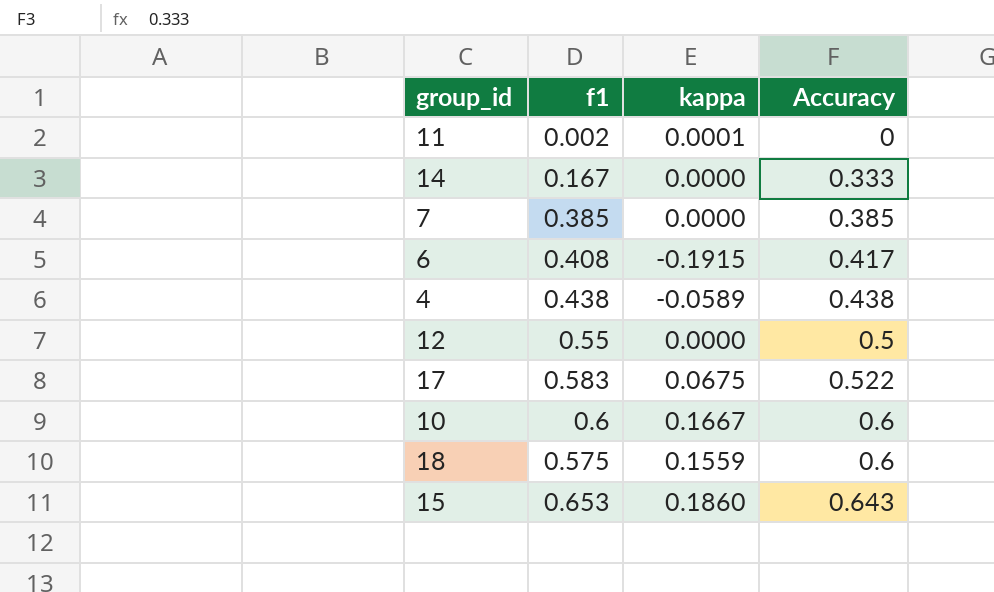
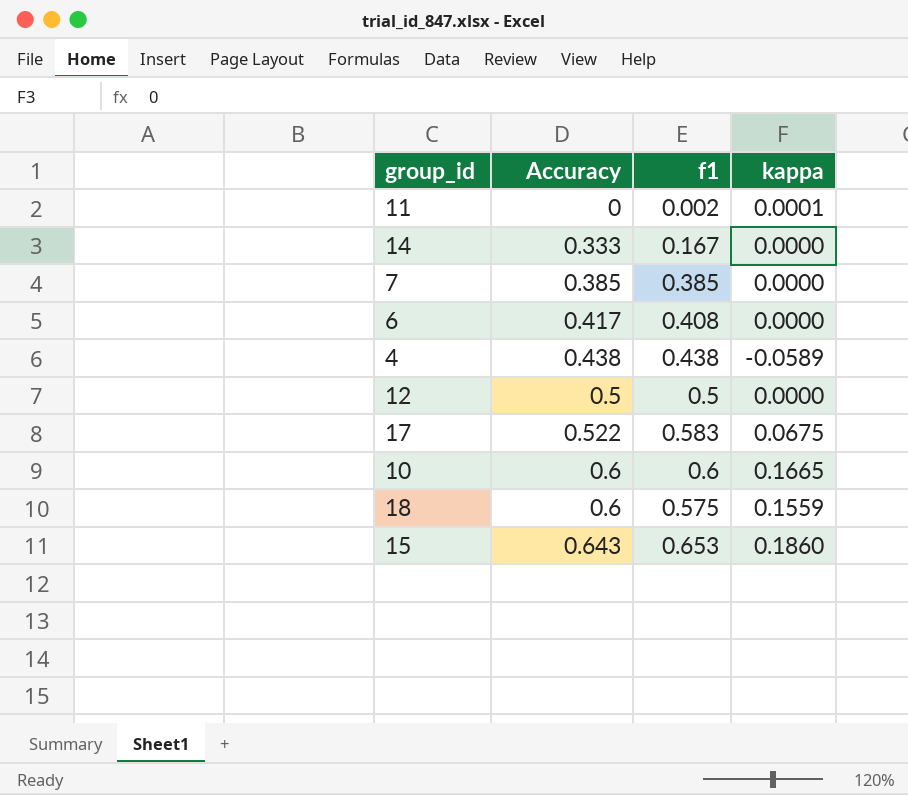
column Accuracy | position: 4 -> 2
6 | kappa: -0.1915 -> 0.0000
12 | f1: 0.55 -> 0.5
10 | kappa: 0.1667 -> 0.1665

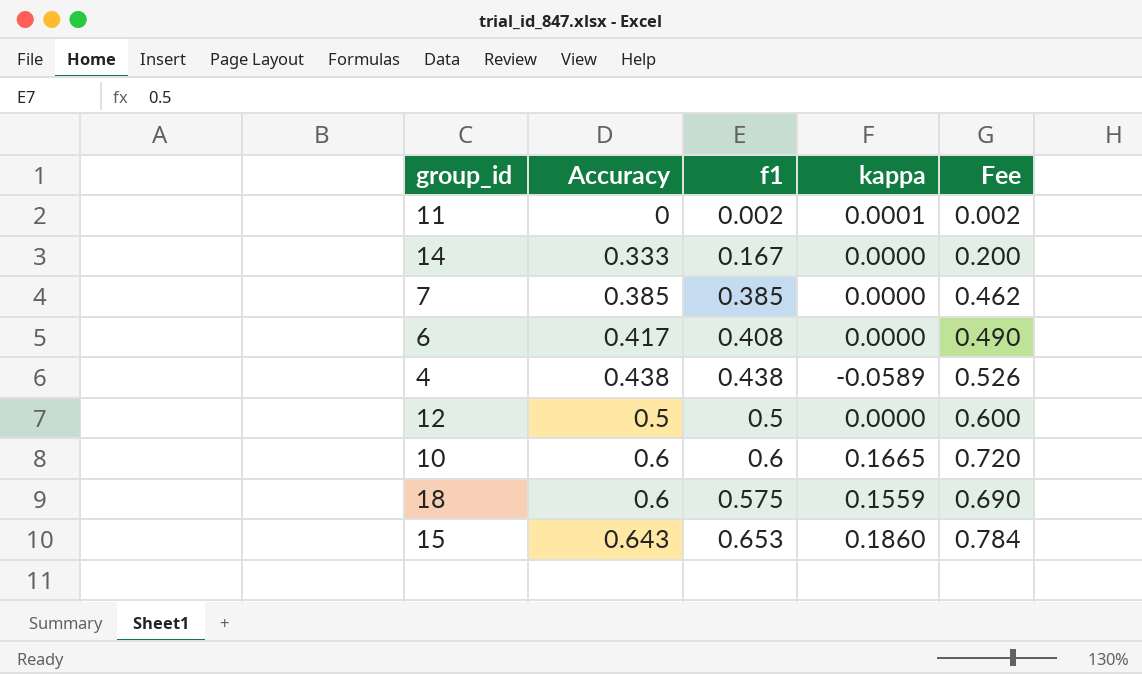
column Fee | formula: none -> [f1] * 1.2
row 17: 0.522 | 0.583 | 0.0675 -> none

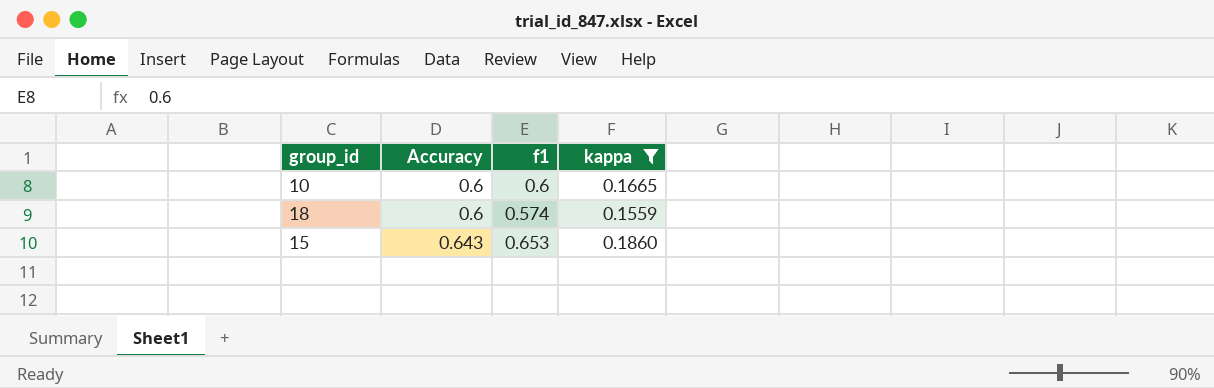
filter: none -> kappa >= 0.1559
column Fee | formula: [f1] * 1.2 -> none
18 | f1: 0.575 -> 0.574

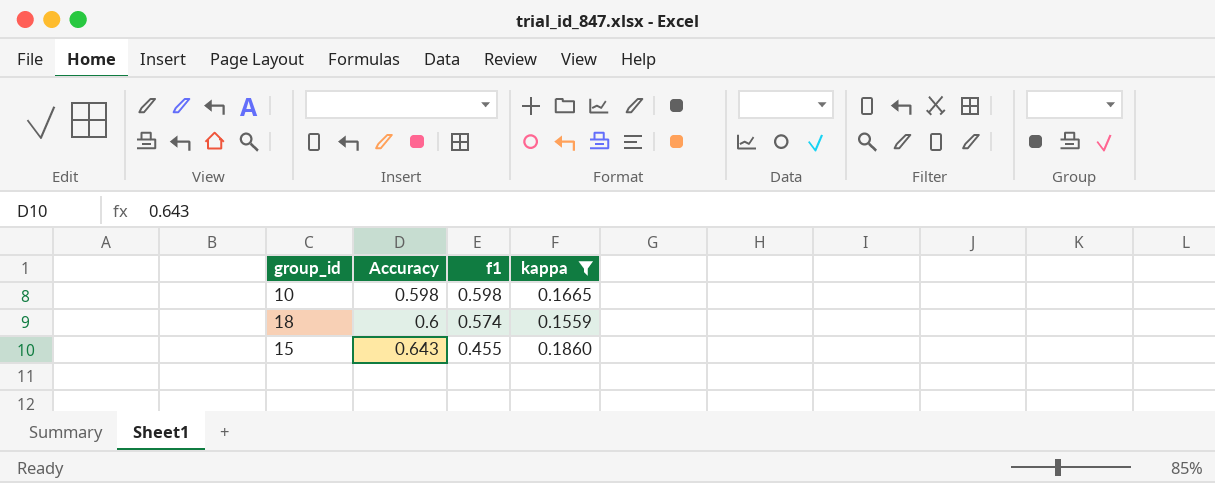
10 | Accuracy: 0.6 -> 0.598
10 | f1: 0.6 -> 0.598
15 | f1: 0.653 -> 0.455

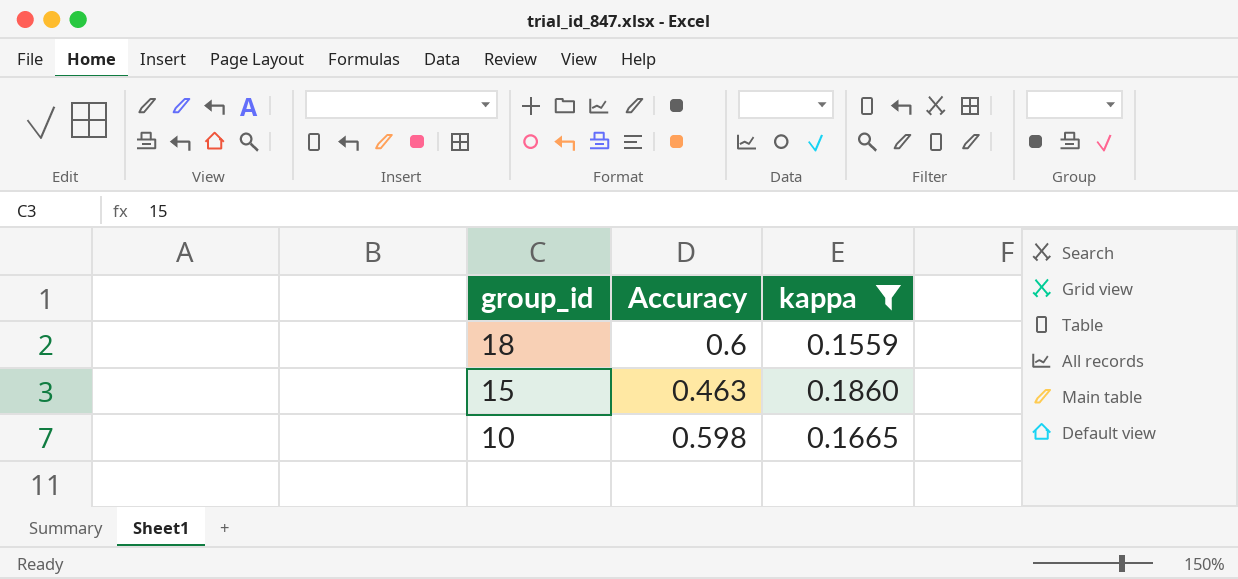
row order: Accuracy ascending -> group_id descending
column f1 | position: 3 -> none
15 | Accuracy: 0.643 -> 0.463

